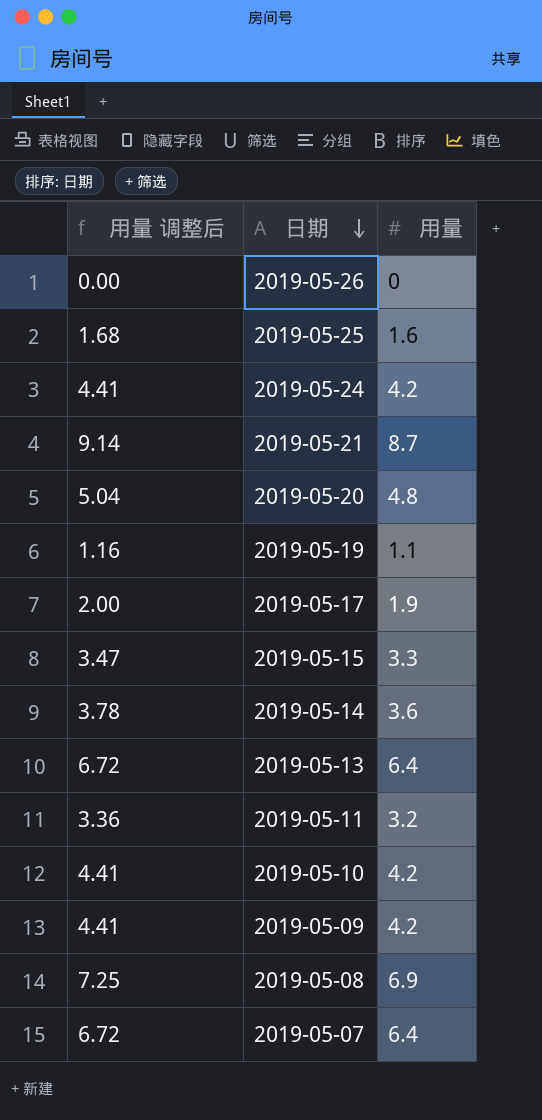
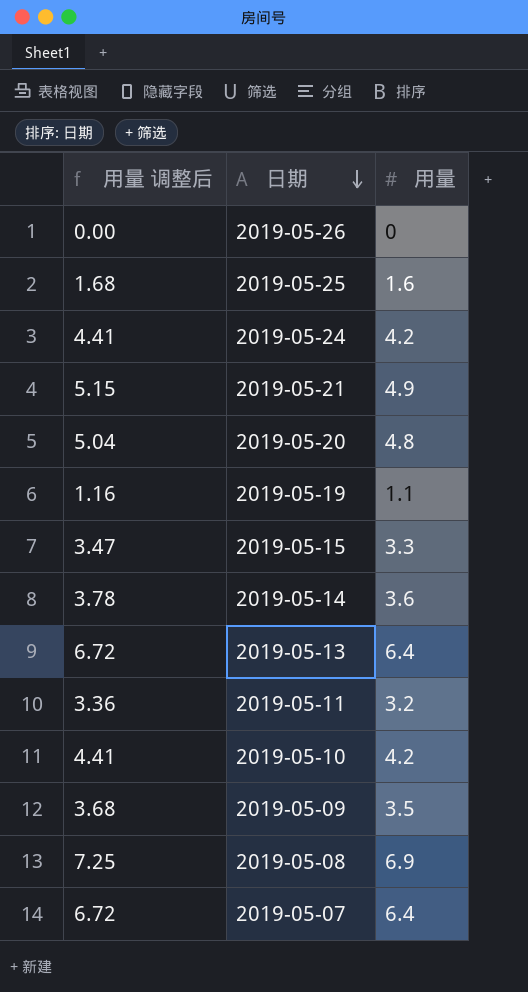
row 2019-05-17: 2.00 | 1.9 -> none
2019-05-21 | 用量 调整后: 9.14 -> 5.15
2019-05-21 | 用量: 8.7 -> 4.9
2019-05-09 | 用量 调整后: 4.41 -> 3.68
2019-05-09 | 用量: 4.2 -> 3.5

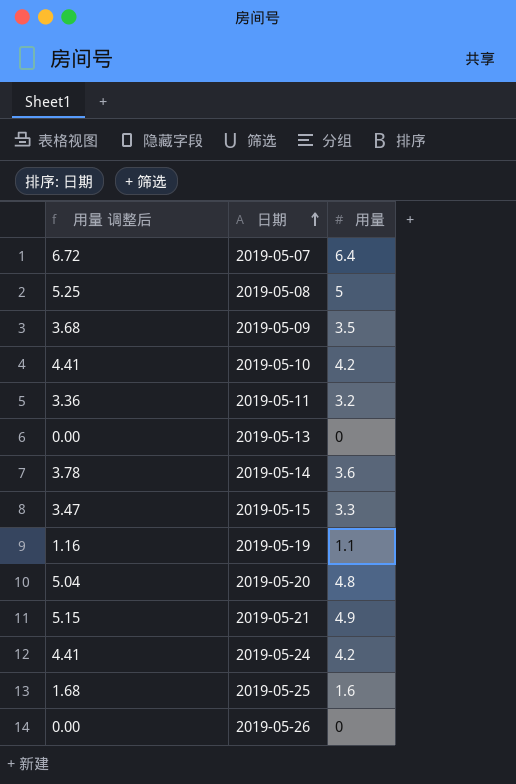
row order: 日期 descending -> 日期 ascending
2019-05-08 | 用量 调整后: 7.25 -> 5.25
2019-05-08 | 用量: 6.9 -> 5
2019-05-13 | 用量 调整后: 6.72 -> 0.00
2019-05-13 | 用量: 6.4 -> 0

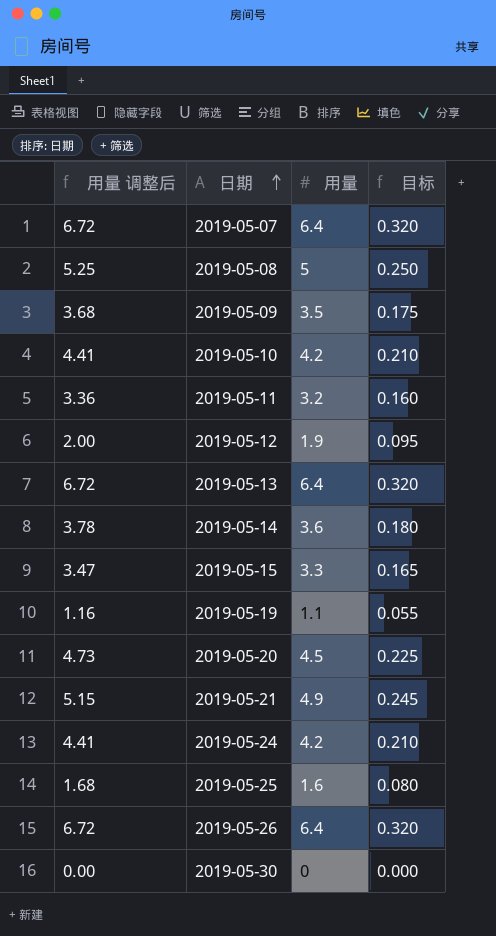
column 目标 | formula: none -> [用量] * 0.05
row 2019-05-12: none -> 2.00 | 1.9 | 0.095
2019-05-13 | 用量 调整后: 0.00 -> 6.72
2019-05-13 | 用量: 0 -> 6.4
2019-05-20 | 用量 调整后: 5.04 -> 4.73
2019-05-20 | 用量: 4.8 -> 4.5
2019-05-26 | 用量 调整后: 0.00 -> 6.72
2019-05-26 | 用量: 0 -> 6.4
row 2019-05-30: none -> 0.00 | 0 | 0.000

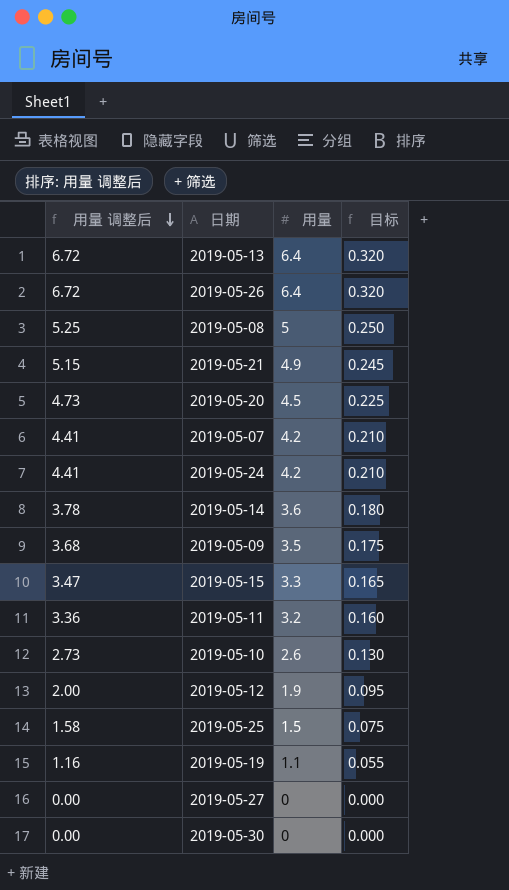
row order: 日期 ascending -> 用量 调整后 descending
2019-05-07 | 用量 调整后: 6.72 -> 4.41
2019-05-07 | 用量: 6.4 -> 4.2
2019-05-07 | 目标: 0.320 -> 0.210
2019-05-10 | 用量 调整后: 4.41 -> 2.73
2019-05-10 | 用量: 4.2 -> 2.6
2019-05-10 | 目标: 0.210 -> 0.130
2019-05-25 | 用量 调整后: 1.68 -> 1.58
2019-05-25 | 用量: 1.6 -> 1.5
2019-05-25 | 目标: 0.080 -> 0.075
row 2019-05-27: none -> 0.00 | 0 | 0.000

